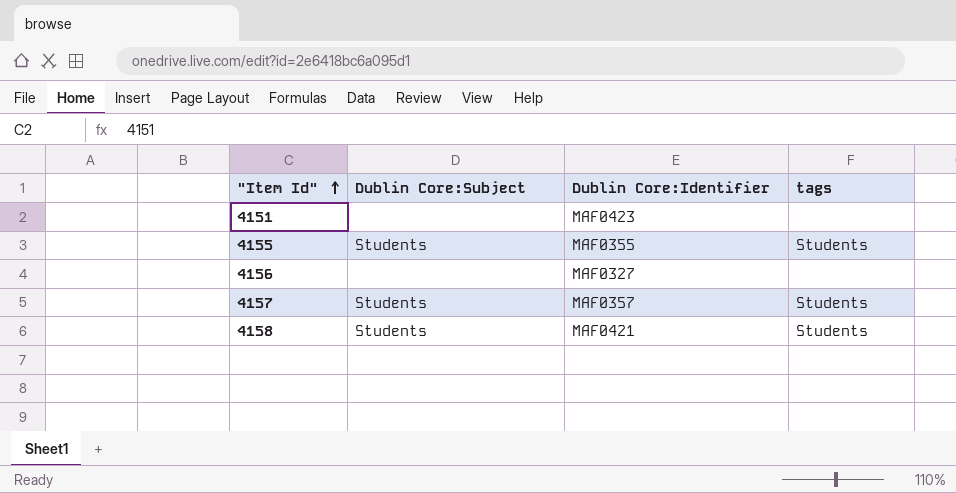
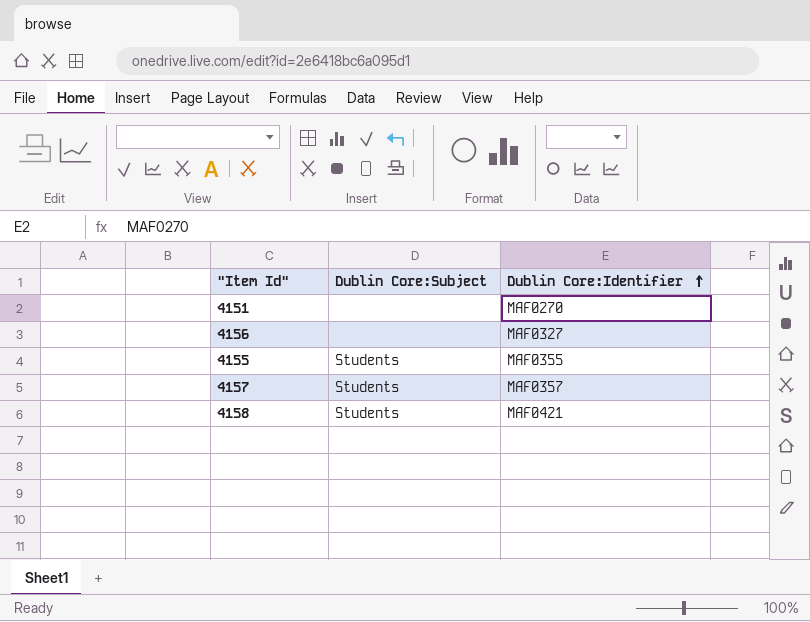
row order: "Item Id" ascending -> Dublin Core:Identifier ascending
column tags | position: 4 -> none
4151 | Dublin Core:Identifier: MAF0423 -> MAF0270

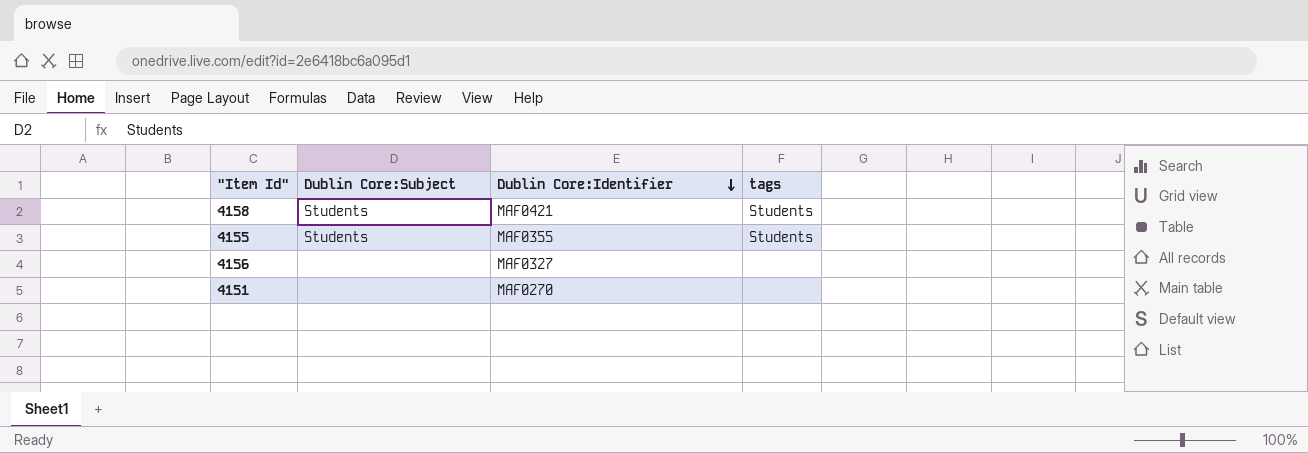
row order: Dublin Core:Identifier ascending -> Dublin Core:Identifier descending
column tags | position: none -> 4
row 4157: Students | MAF0357 -> none

